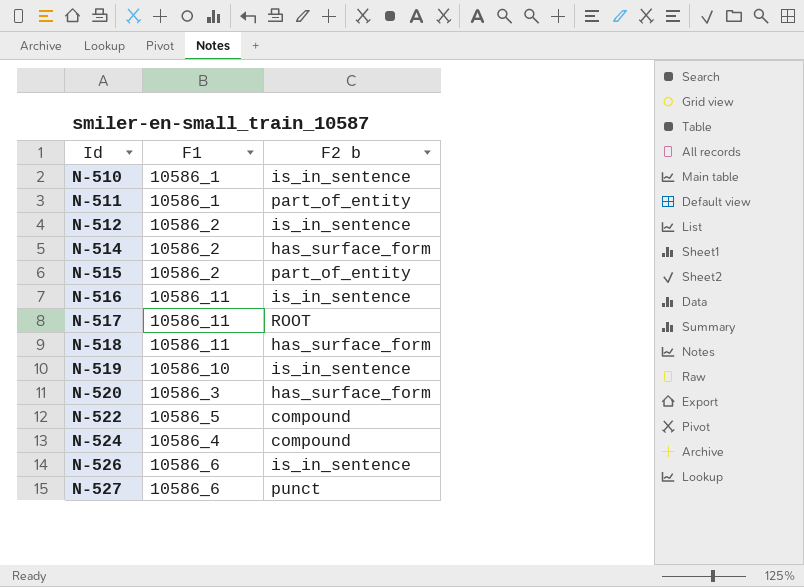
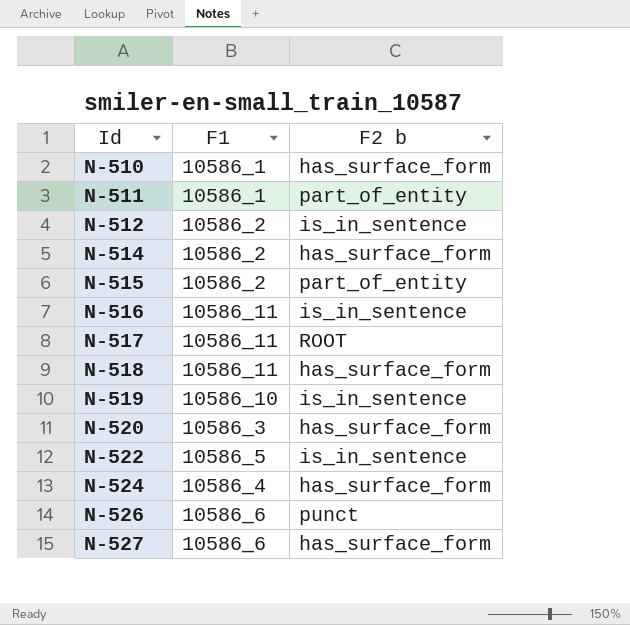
N-510 | F2 b: is_in_sentence -> has_surface_form
N-522 | F2 b: compound -> is_in_sentence
N-524 | F2 b: compound -> has_surface_form
N-526 | F2 b: is_in_sentence -> punct
N-527 | F2 b: punct -> has_surface_form

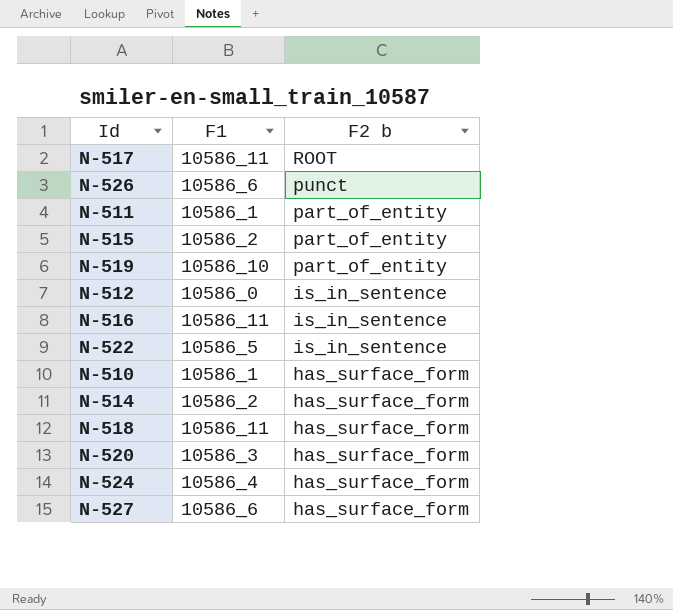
row order: Id ascending -> F2 b descending
N-519 | F2 b: is_in_sentence -> part_of_entity
N-512 | F1: 10586_2 -> 10586_0

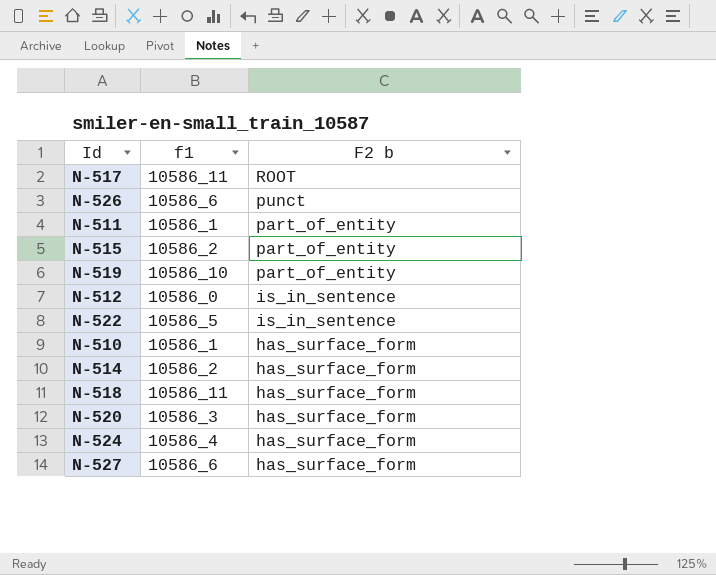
column name: F1 -> f1
row N-516: 10586_11 | is_in_sentence -> none

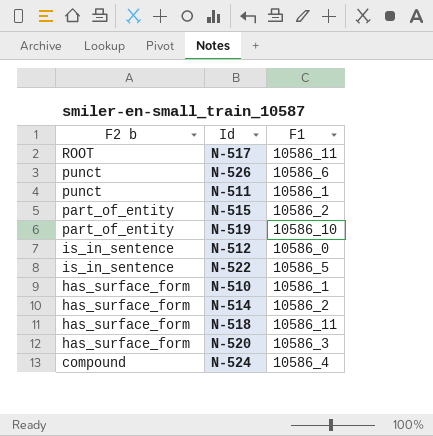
column F2 b | position: 3 -> 1
column name: f1 -> F1
row N-527: 10586_6 | has_surface_form -> none
N-511 | F2 b: part_of_entity -> punct
N-524 | F2 b: has_surface_form -> compound

